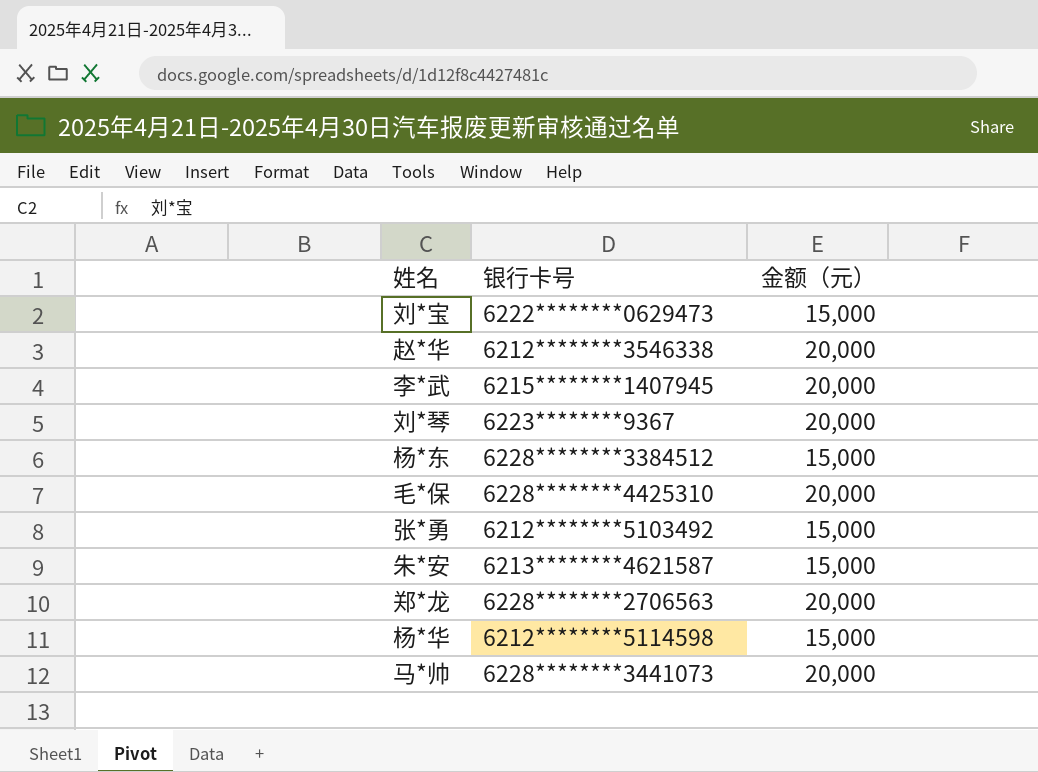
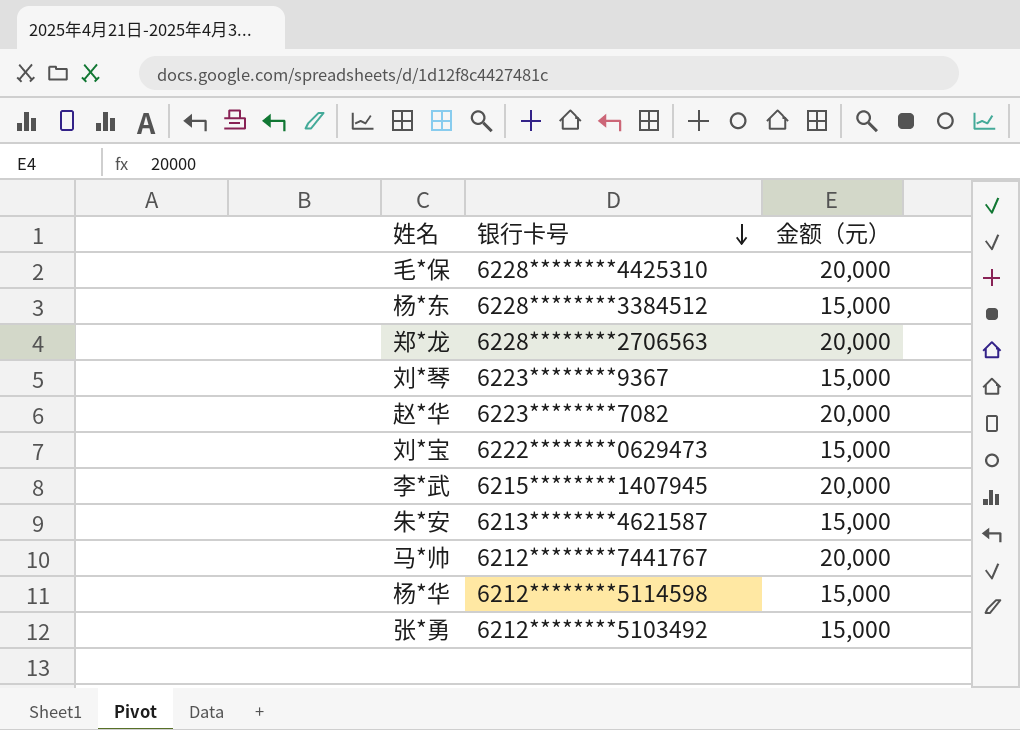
row order: none -> 银行卡号 descending
刘*琴 | 金额（元）: 20,000 -> 15,000
赵*华 | 银行卡号: 6212********3546338 -> 6223********7082
马*帅 | 银行卡号: 6228********3441073 -> 6212********7441767

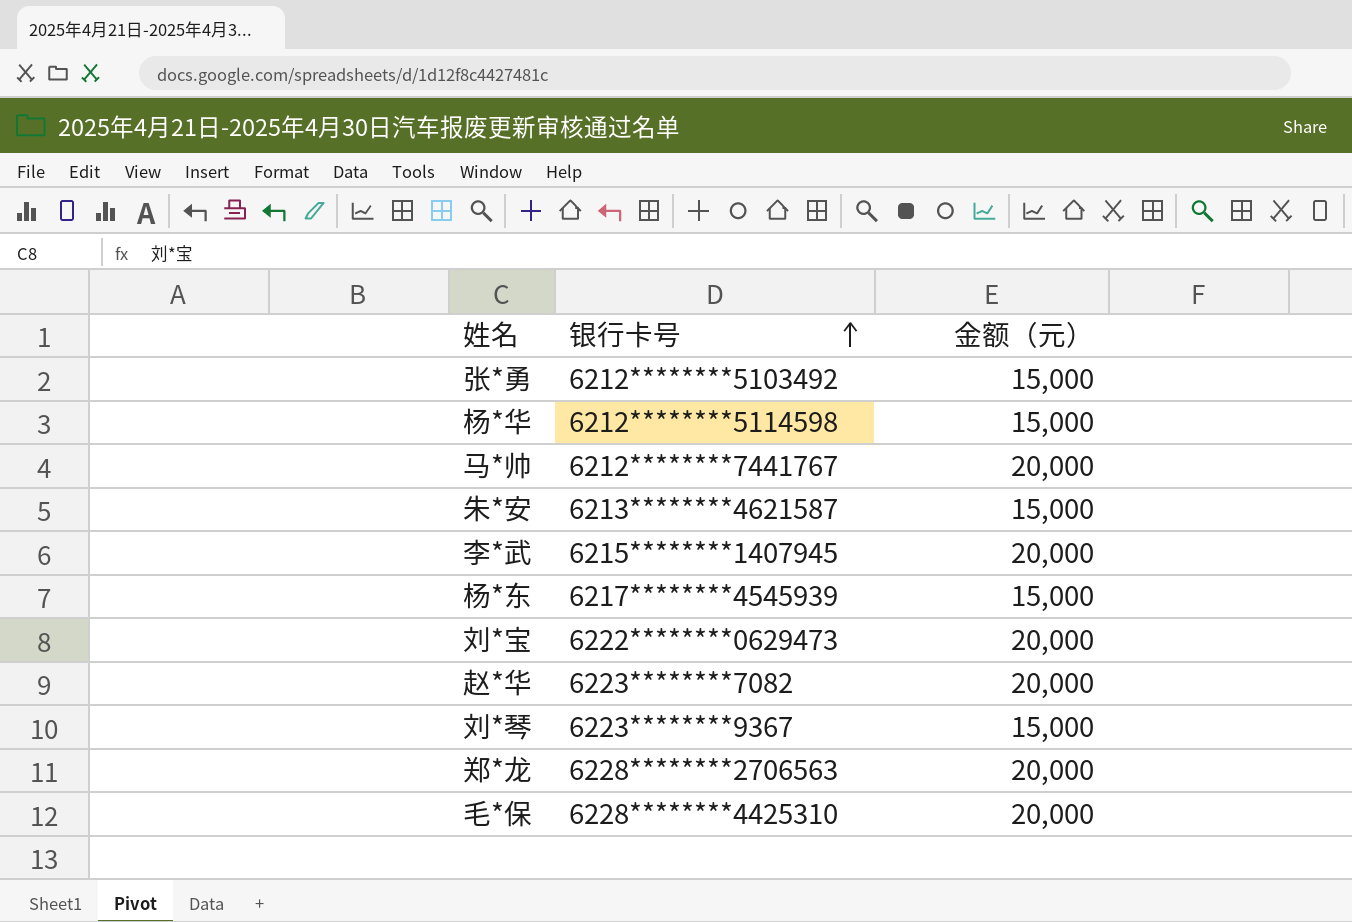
row order: 银行卡号 descending -> 银行卡号 ascending
杨*东 | 银行卡号: 6228********3384512 -> 6217********4545939
刘*宝 | 金额（元）: 15,000 -> 20,000

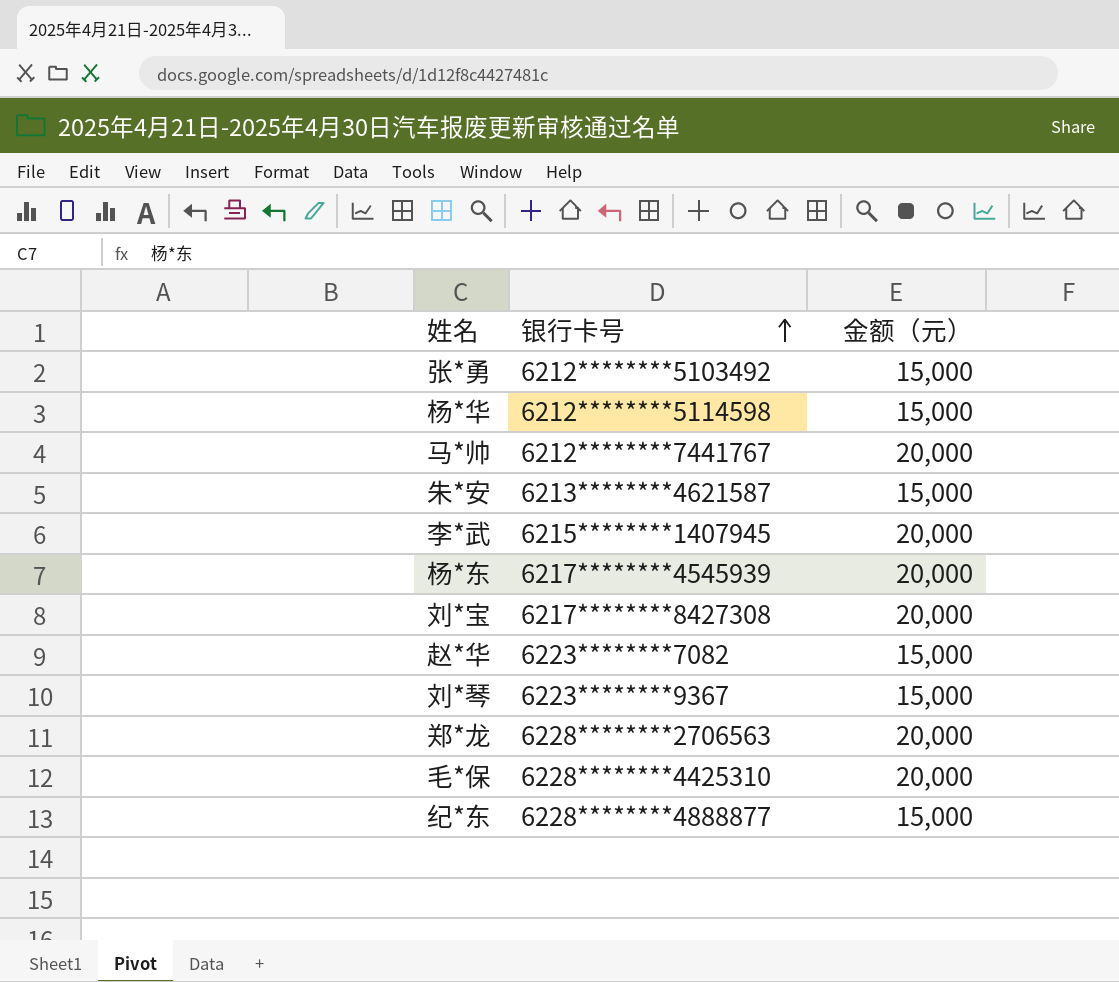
杨*东 | 金额（元）: 15,000 -> 20,000
刘*宝 | 银行卡号: 6222********0629473 -> 6217********8427308
赵*华 | 金额（元）: 20,000 -> 15,000
row 纪*东: none -> 6228********4888877 | 15,000

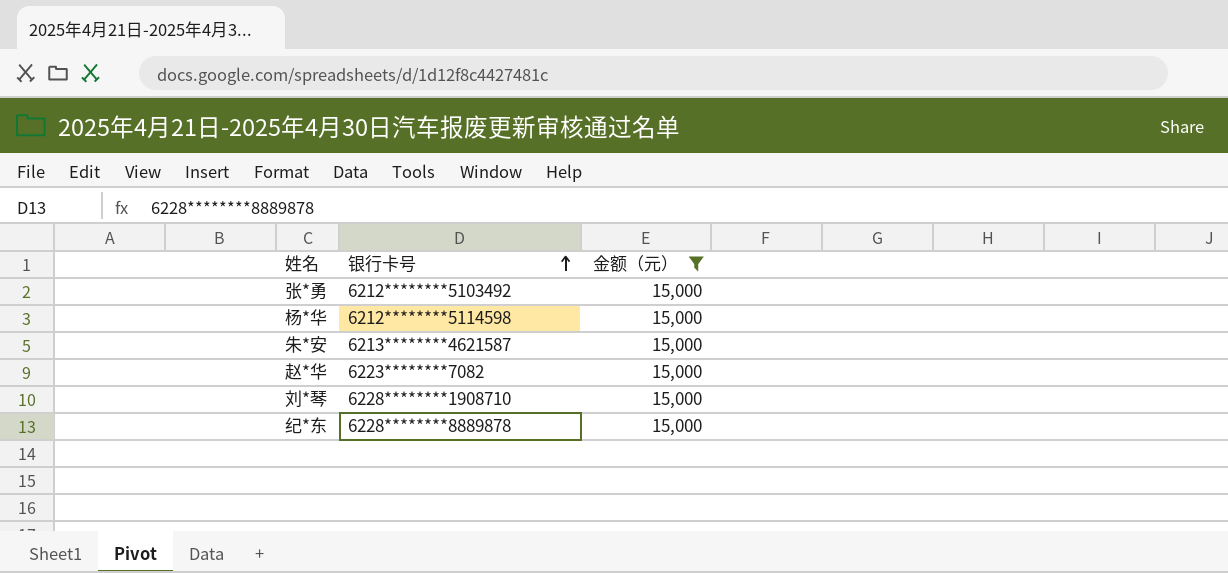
filter: none -> 金额（元） = 15,000
刘*琴 | 银行卡号: 6223********9367 -> 6228********1908710
纪*东 | 银行卡号: 6228********4888877 -> 6228********8889878

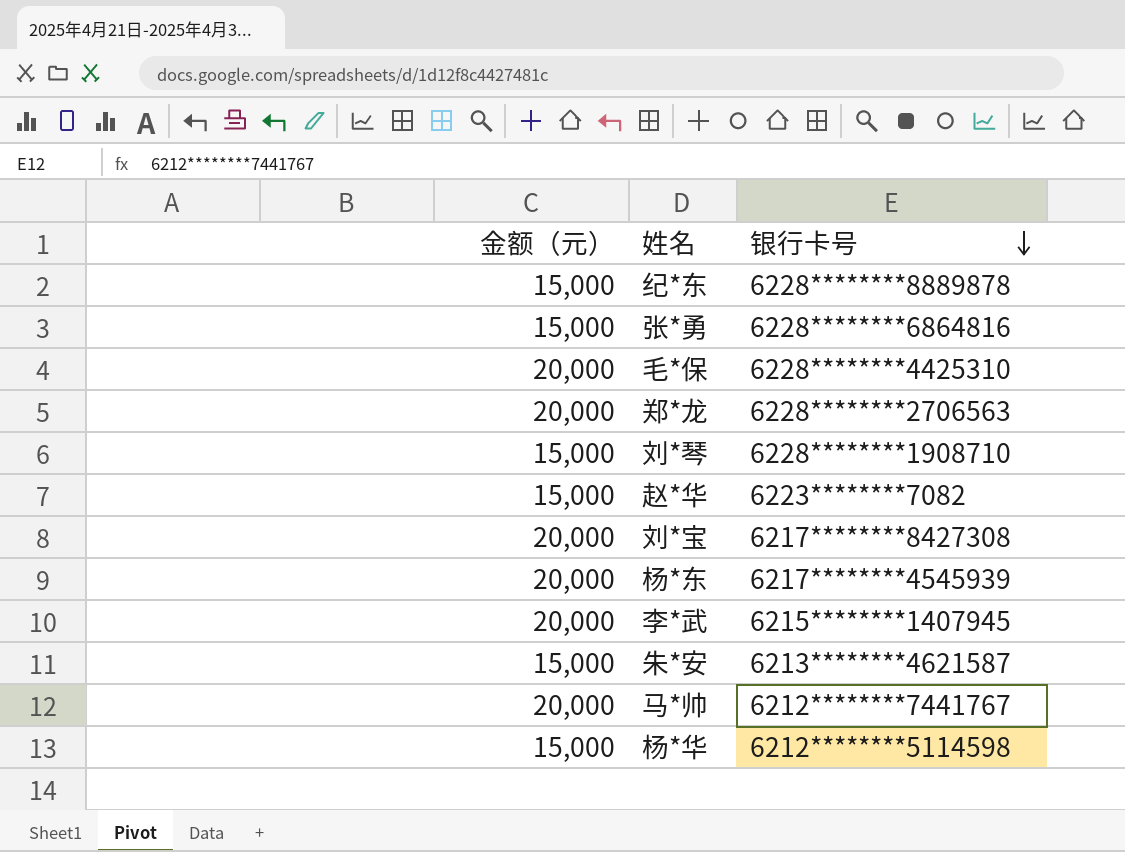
filter: 金额（元） = 15,000 -> none
row order: 银行卡号 ascending -> 银行卡号 descending
column 金额（元） | position: 3 -> 1
张*勇 | 银行卡号: 6212********5103492 -> 6228********6864816

